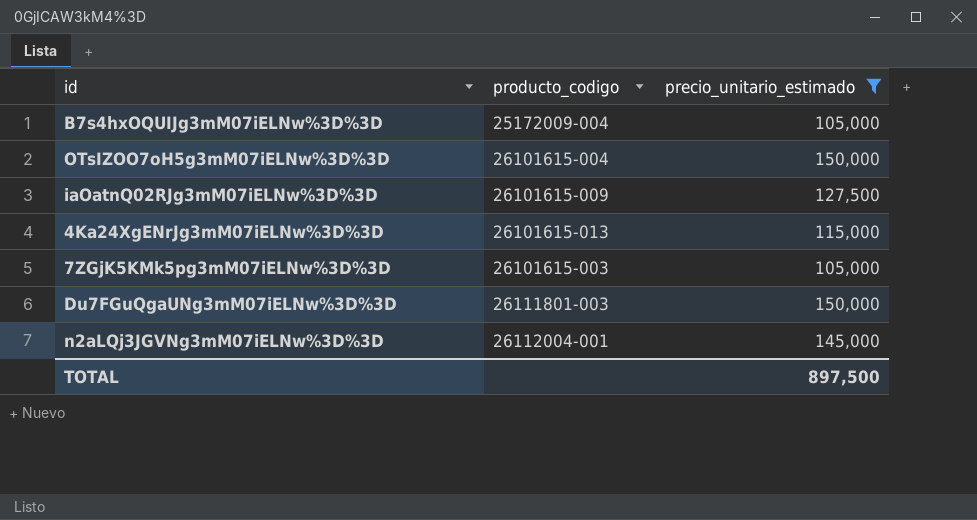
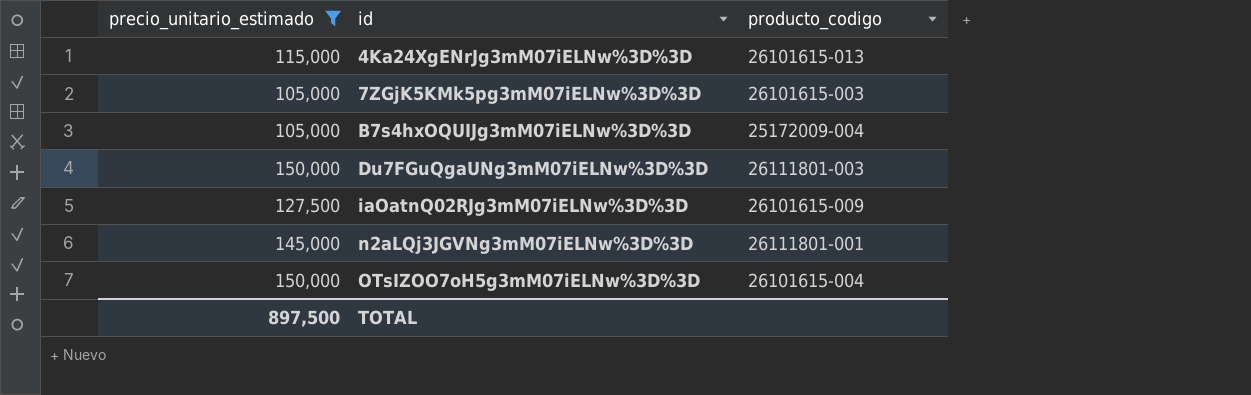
row order: none -> id ascending
column precio_unitario_estimado | position: 3 -> 1
n2aLQj3JGVNg3mM07iELNw%3D%3D | producto_codigo: 26112004-001 -> 26111801-001

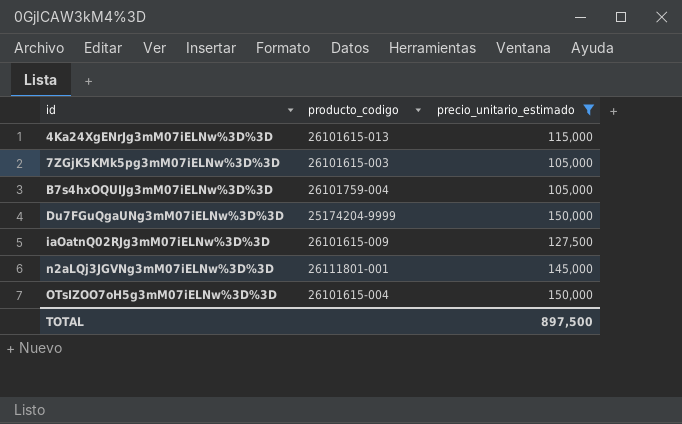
column precio_unitario_estimado | position: 1 -> 3
B7s4hxOQUIJg3mM07iELNw%3D%3D | producto_codigo: 25172009-004 -> 26101759-004
Du7FGuQgaUNg3mM07iELNw%3D%3D | producto_codigo: 26111801-003 -> 25174204-9999

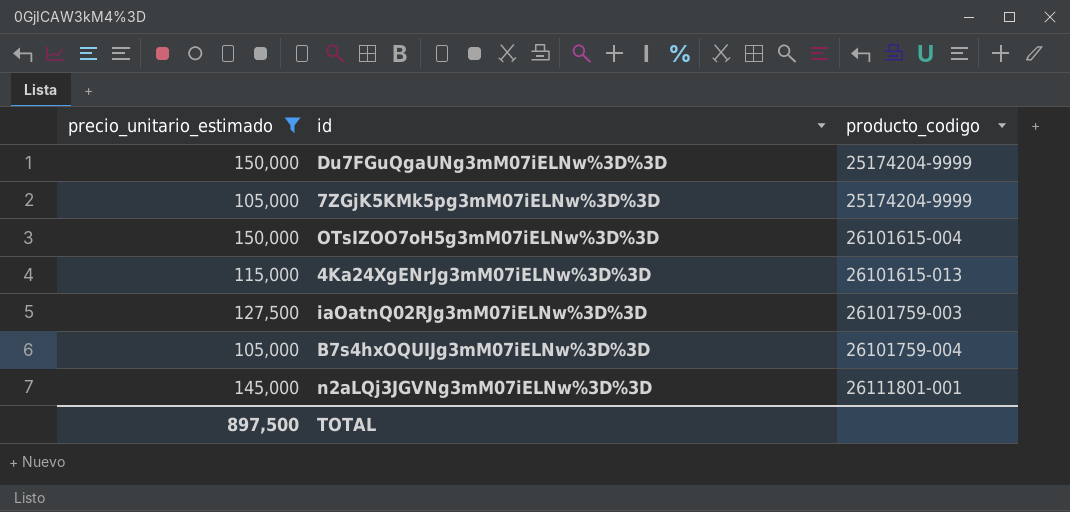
row order: id ascending -> producto_codigo ascending
column precio_unitario_estimado | position: 3 -> 1
7ZGjK5KMk5pg3mM07iELNw%3D%3D | producto_codigo: 26101615-003 -> 25174204-9999
iaOatnQ02RJg3mM07iELNw%3D%3D | producto_codigo: 26101615-009 -> 26101759-003

